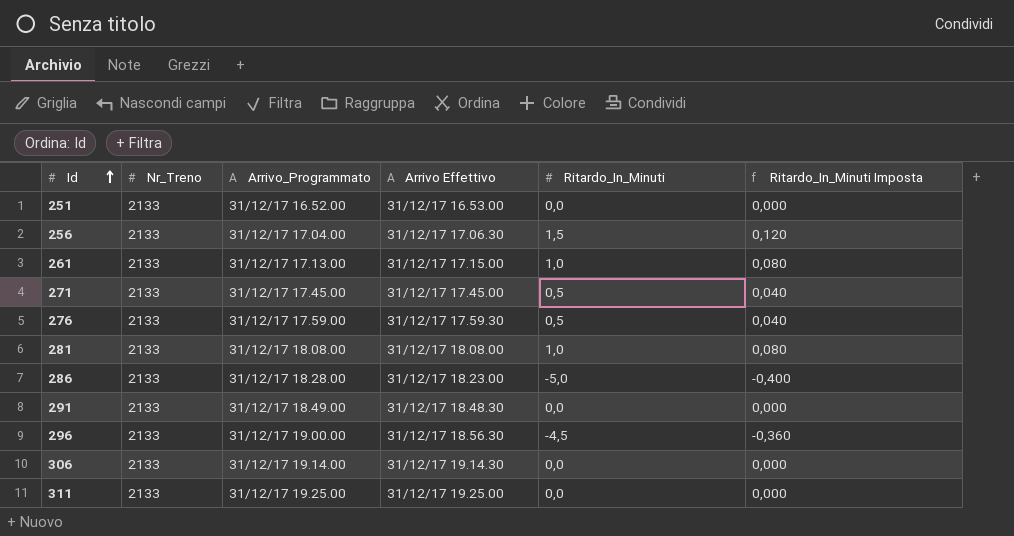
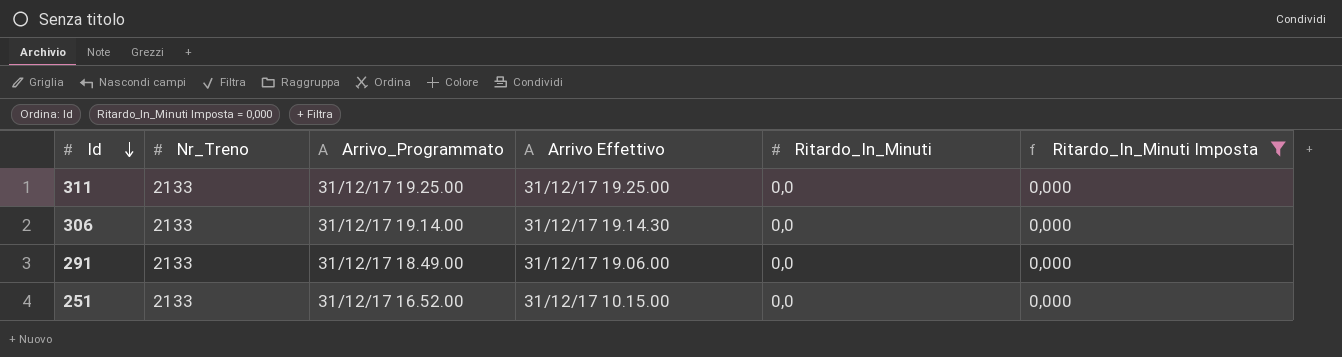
filter: none -> Ritardo_In_Minuti Imposta = 0,000
row order: Id ascending -> Id descending
291 | Arrivo Effettivo: 31/12/17 18.48.30 -> 31/12/17 19.06.00
251 | Arrivo Effettivo: 31/12/17 16.53.00 -> 31/12/17 10.15.00

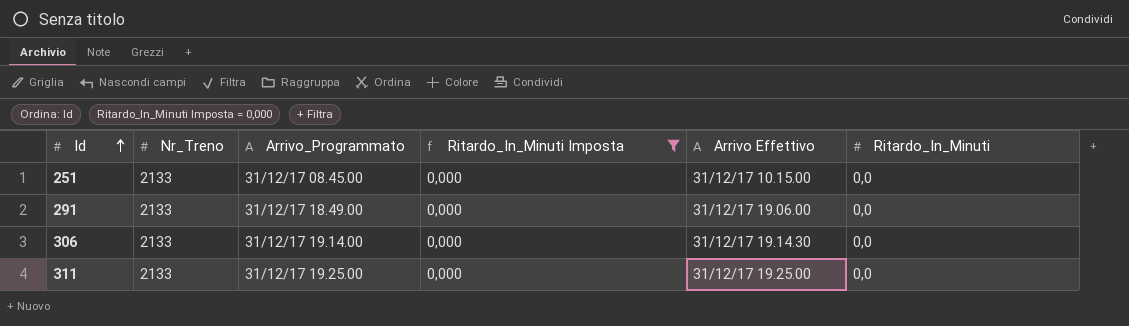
row order: Id descending -> Id ascending
column Ritardo_In_Minuti Imposta | position: 6 -> 4
251 | Arrivo_Programmato: 31/12/17 16.52.00 -> 31/12/17 08.45.00

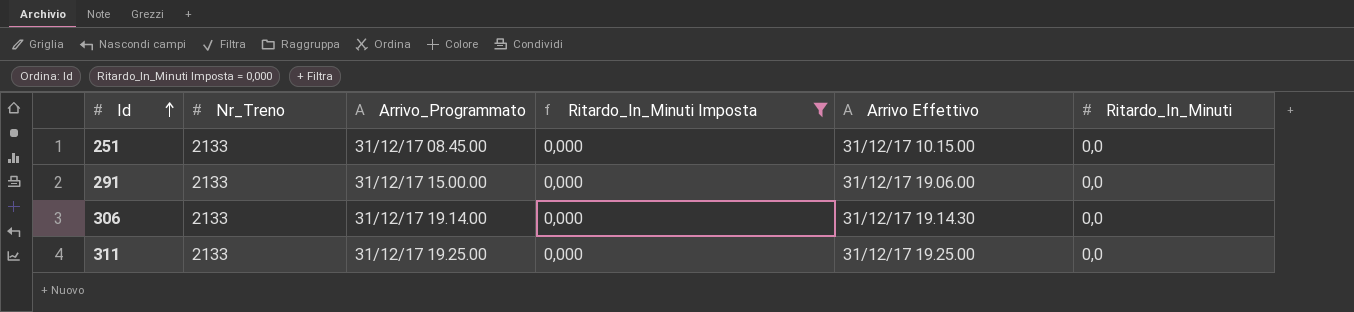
291 | Arrivo_Programmato: 31/12/17 18.49.00 -> 31/12/17 15.00.00

